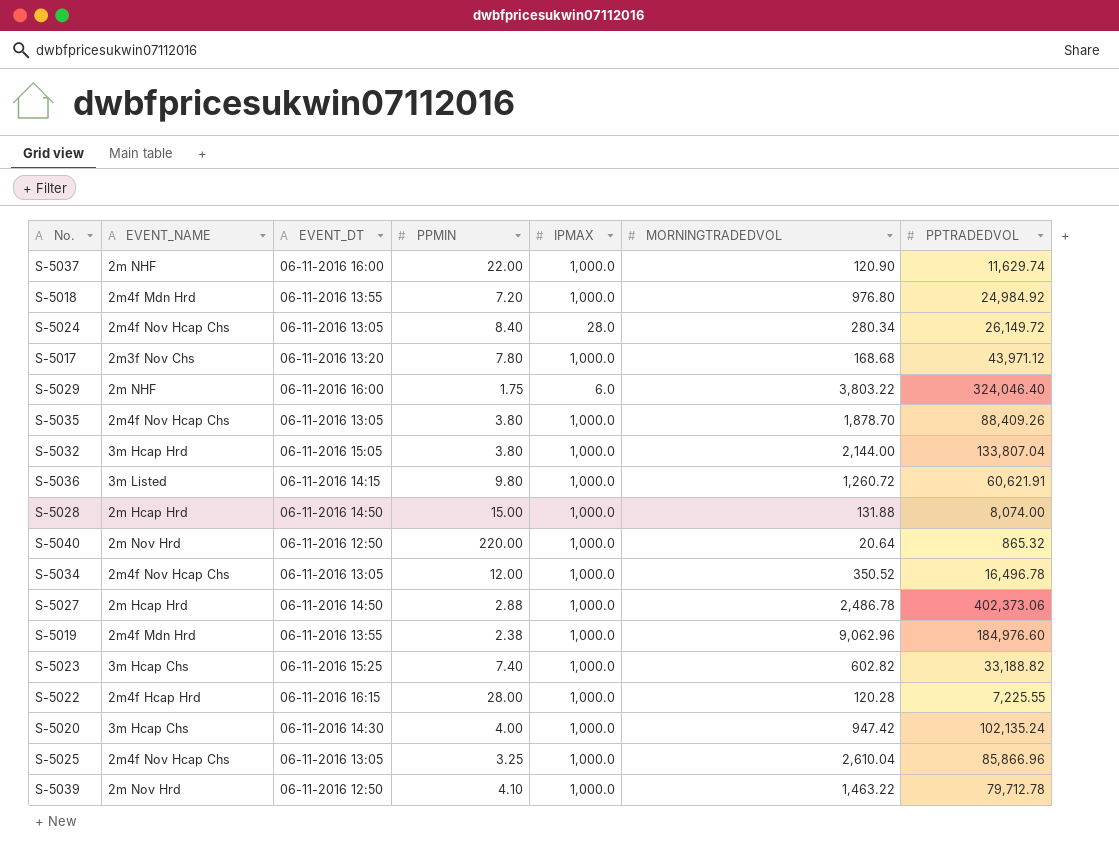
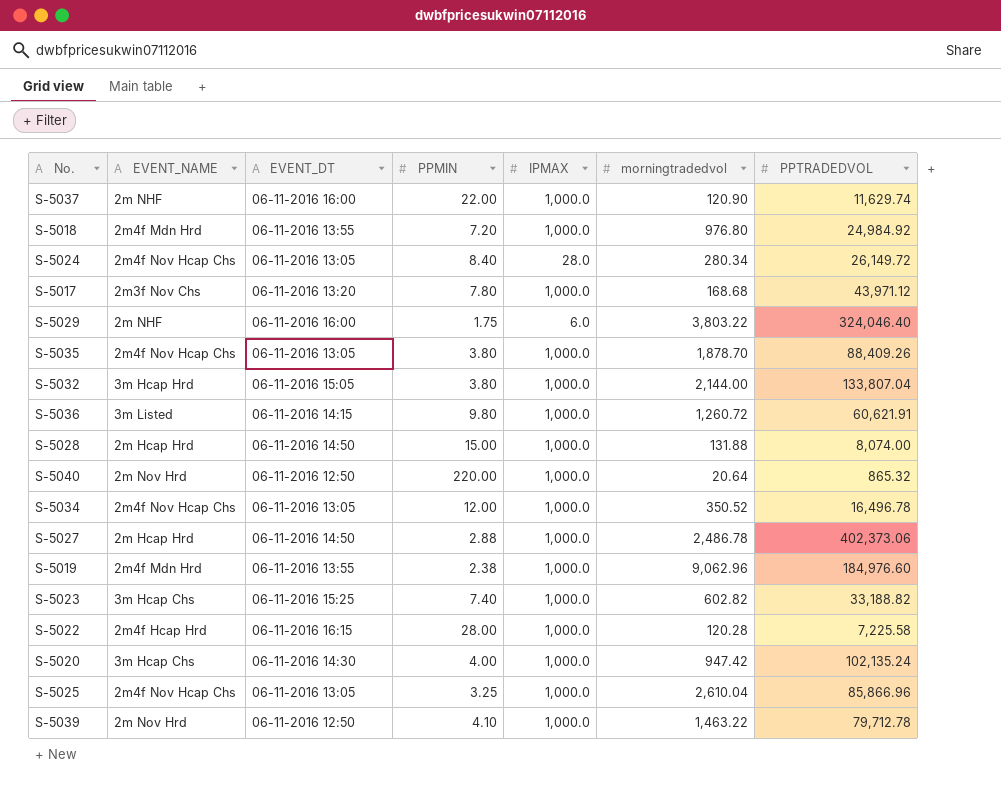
column name: MORNINGTRADEDVOL -> morningtradedvol
S-5022 | PPTRADEDVOL: 7,225.55 -> 7,225.58

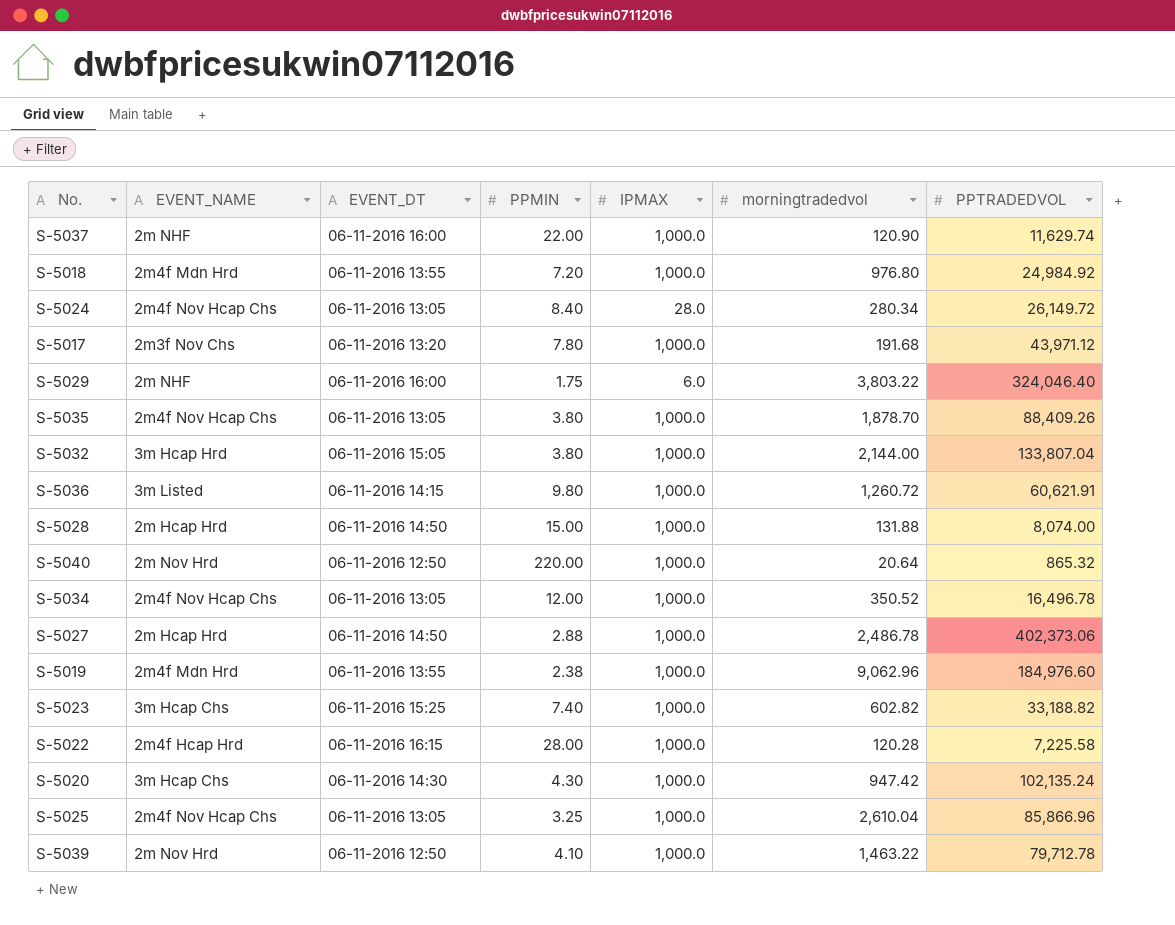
S-5017 | morningtradedvol: 168.68 -> 191.68
S-5020 | PPMIN: 4.00 -> 4.30

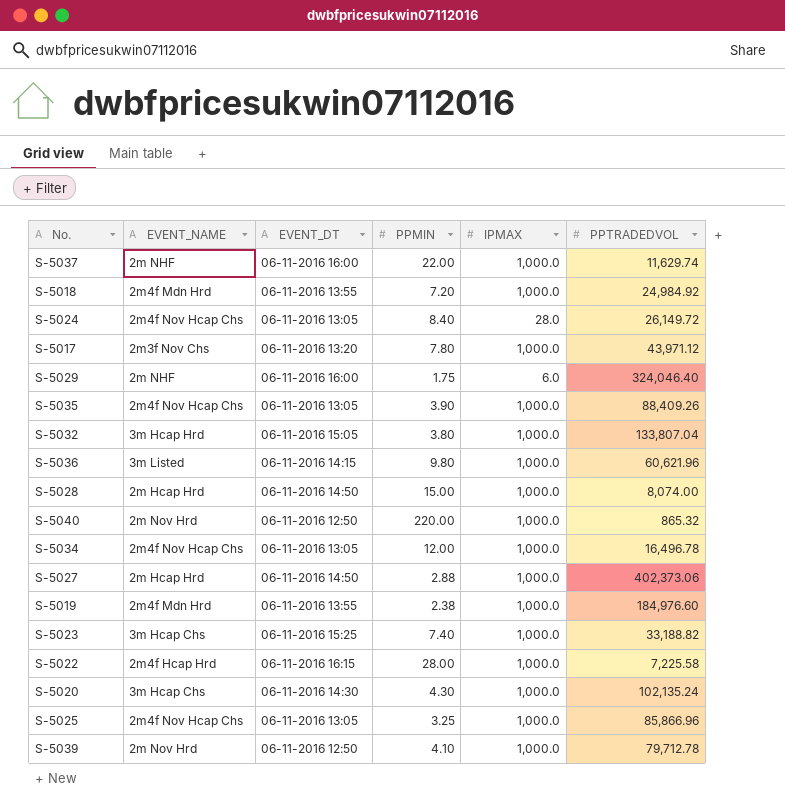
column morningtradedvol | position: 6 -> none
S-5035 | PPMIN: 3.80 -> 3.90
S-5036 | PPTRADEDVOL: 60,621.91 -> 60,621.96

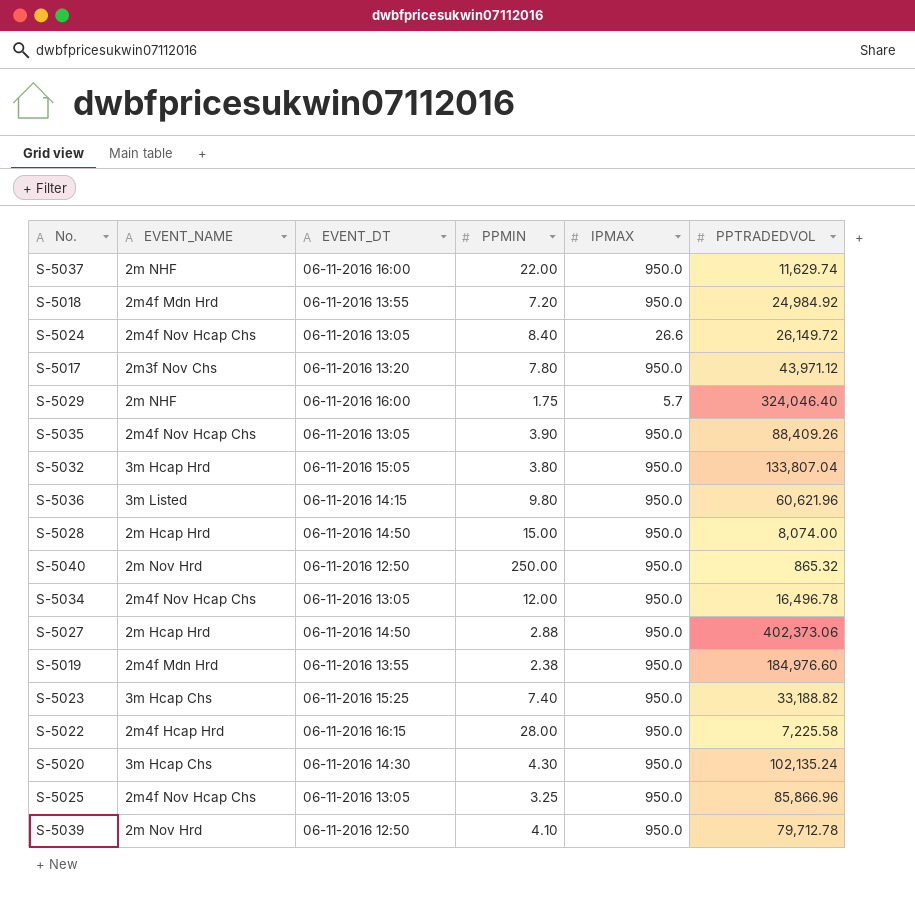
S-5037 | IPMAX: 1,000.0 -> 950.0
S-5018 | IPMAX: 1,000.0 -> 950.0
S-5024 | IPMAX: 28.0 -> 26.6
S-5017 | IPMAX: 1,000.0 -> 950.0
S-5029 | IPMAX: 6.0 -> 5.7
S-5035 | IPMAX: 1,000.0 -> 950.0
S-5032 | IPMAX: 1,000.0 -> 950.0
S-5036 | IPMAX: 1,000.0 -> 950.0
S-5028 | IPMAX: 1,000.0 -> 950.0
S-5040 | PPMIN: 220.00 -> 250.00
S-5040 | IPMAX: 1,000.0 -> 950.0
S-5034 | IPMAX: 1,000.0 -> 950.0
S-5027 | IPMAX: 1,000.0 -> 950.0
S-5019 | IPMAX: 1,000.0 -> 950.0
S-5023 | IPMAX: 1,000.0 -> 950.0
S-5022 | IPMAX: 1,000.0 -> 950.0
S-5020 | IPMAX: 1,000.0 -> 950.0
S-5025 | IPMAX: 1,000.0 -> 950.0
S-5039 | IPMAX: 1,000.0 -> 950.0

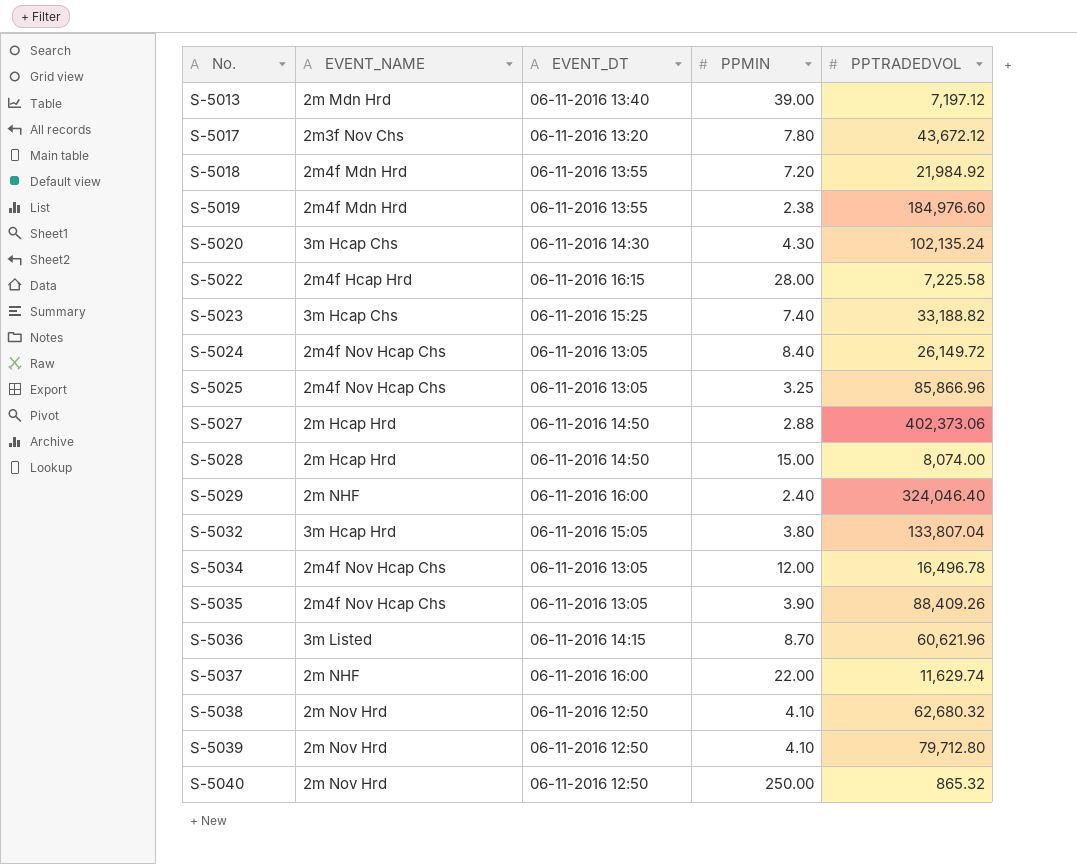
row order: none -> No. ascending
column IPMAX | position: 5 -> none
row S-5013: none -> 2m Mdn Hrd | 06-11-2016 13:40 | 39.00 | 7,197.12
S-5017 | PPTRADEDVOL: 43,971.12 -> 43,672.12
S-5018 | PPTRADEDVOL: 24,984.92 -> 21,984.92
S-5029 | PPMIN: 1.75 -> 2.40
S-5036 | PPMIN: 9.80 -> 8.70
row S-5038: none -> 2m Nov Hrd | 06-11-2016 12:50 | 4.10 | 62,680.32
S-5039 | PPTRADEDVOL: 79,712.78 -> 79,712.80

